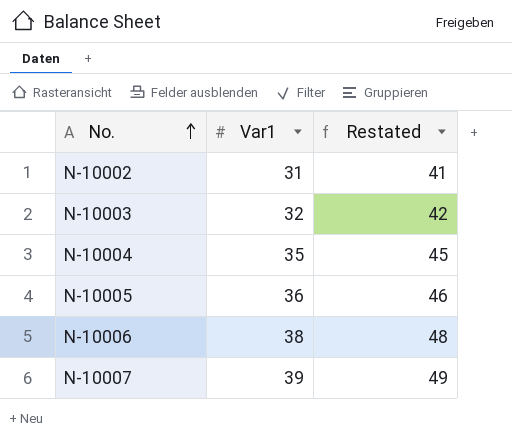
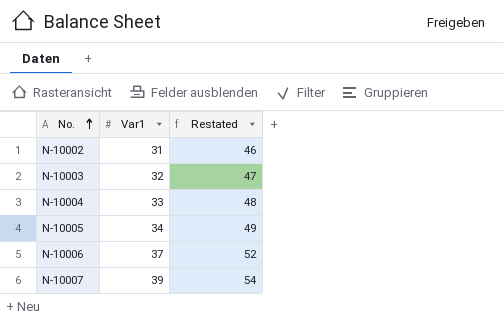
column Restated | formula: [Var1] + 10 -> [Var1] + 15
N-10004 | Var1: 35 -> 33
N-10005 | Var1: 36 -> 34
N-10006 | Var1: 38 -> 37

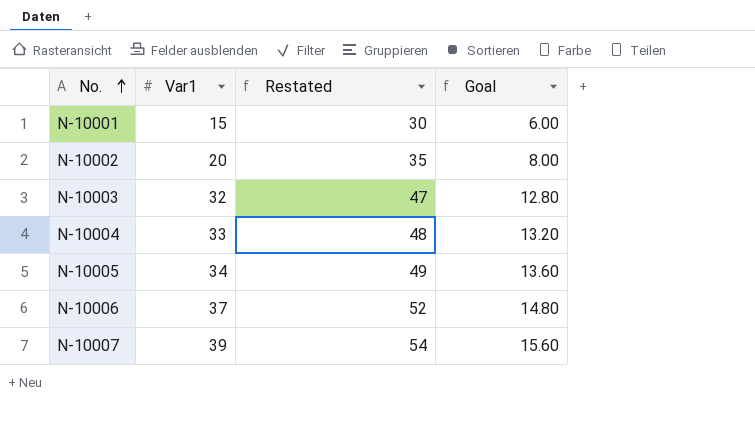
column Goal | formula: none -> [Var1] * 0.4
row N-10001: none -> 15 | 30 | 6.00
N-10002 | Var1: 31 -> 20
N-10002 | Restated: 46 -> 35

